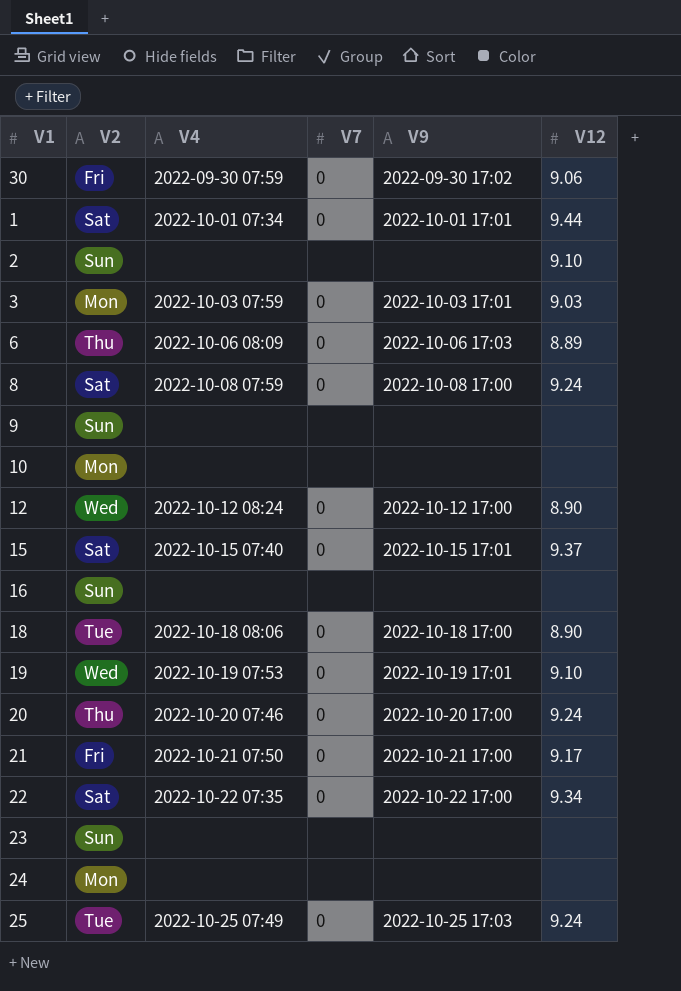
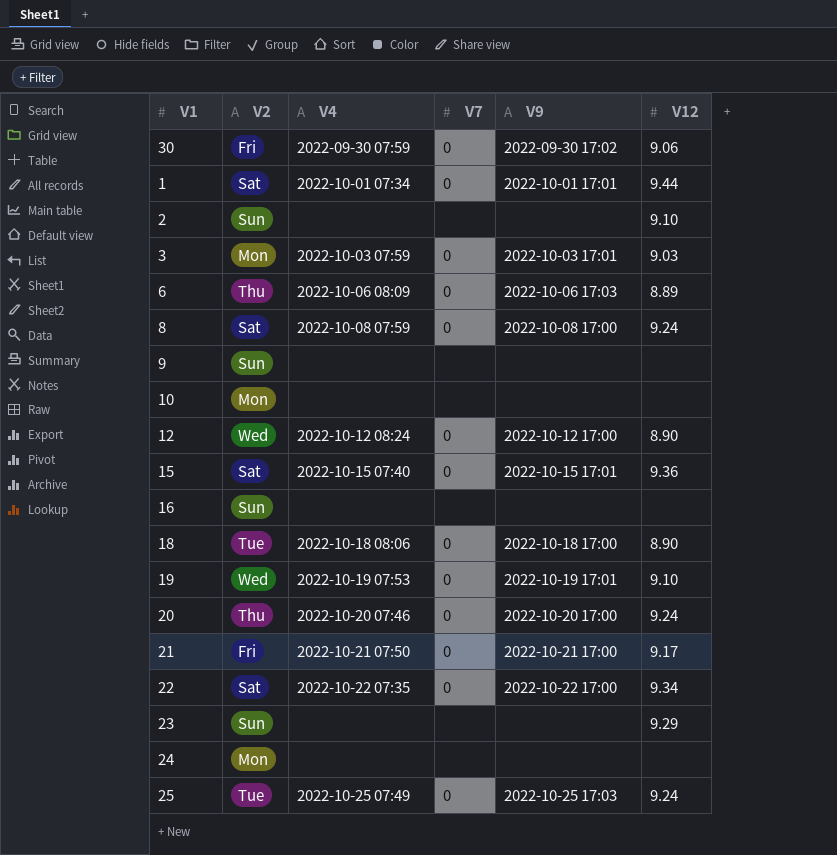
15 | V12: 9.37 -> 9.36
23 | V12: none -> 9.29

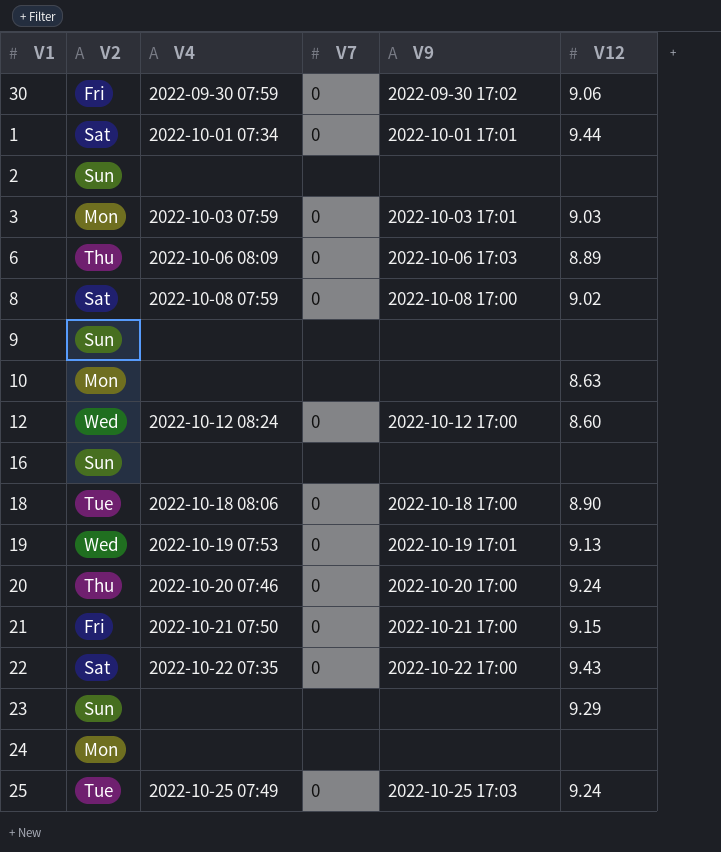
row 15: Sat | 2022-10-15 07:40 | 0 | 2022-10-15 17:01 | 9.36 -> none
2 | V12: 9.10 -> none
8 | V12: 9.24 -> 9.02
10 | V12: none -> 8.63
12 | V12: 8.90 -> 8.60
19 | V12: 9.10 -> 9.13
21 | V12: 9.17 -> 9.15
22 | V12: 9.34 -> 9.43

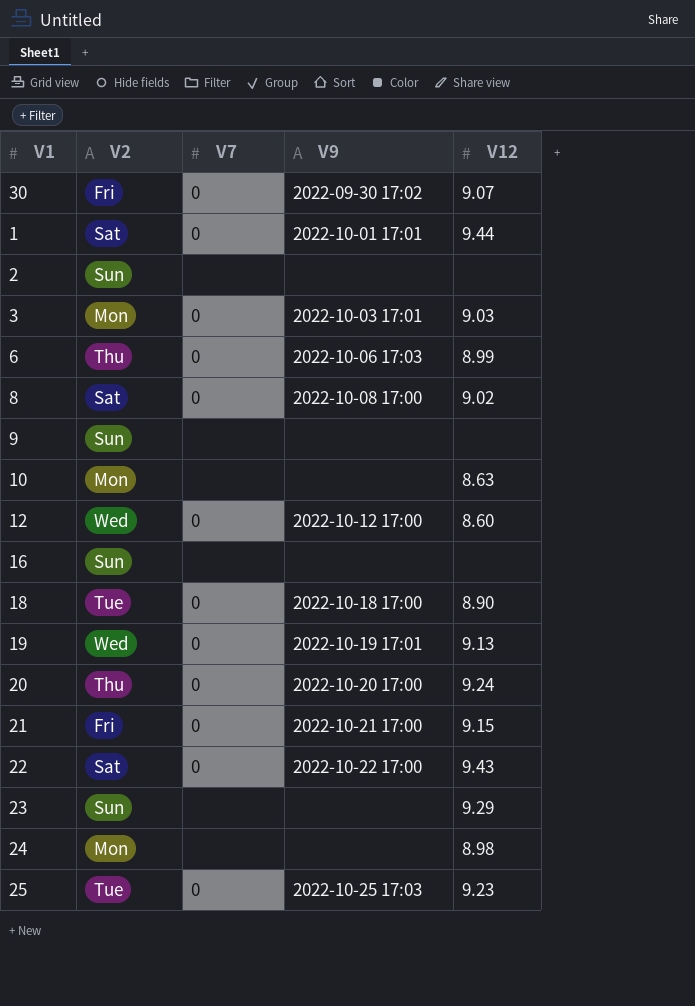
column V4 | position: 3 -> none
30 | V12: 9.06 -> 9.07
6 | V12: 8.89 -> 8.99
24 | V12: none -> 8.98
25 | V12: 9.24 -> 9.23

